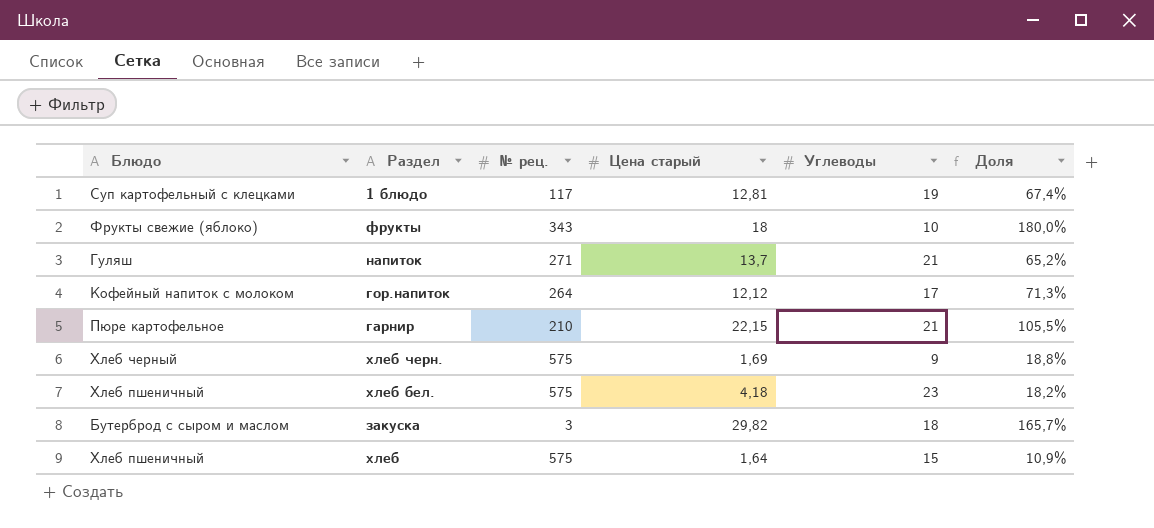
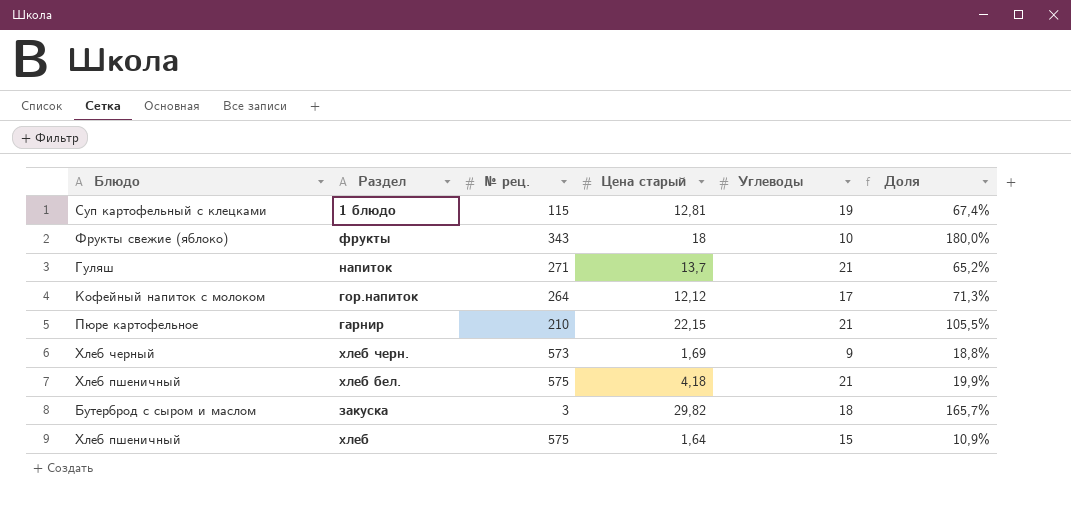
1 блюдо | № рец.: 117 -> 115
хлеб черн. | № рец.: 575 -> 573
хлеб бел. | Углеводы: 23 -> 21
хлеб бел. | Доля: 18,2% -> 19,9%

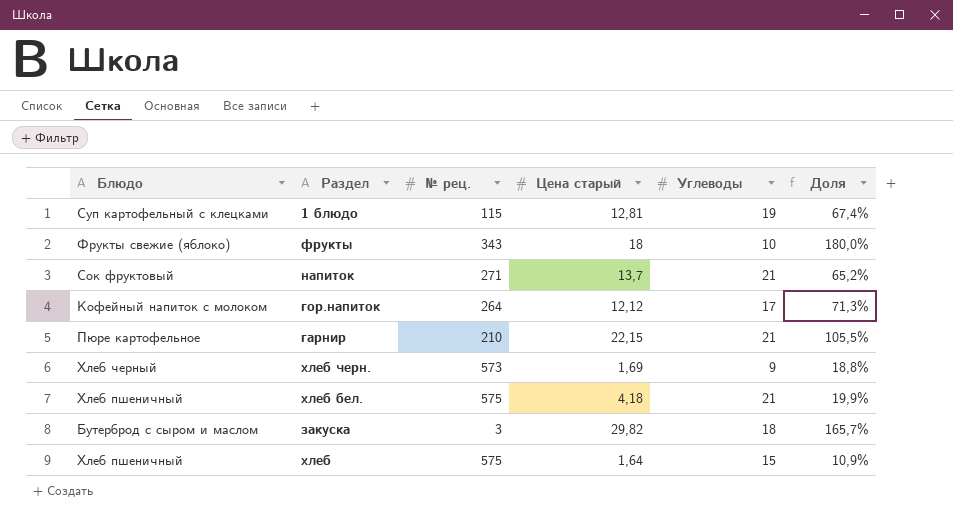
напиток | Блюдо: Гуляш -> Сок фруктовый

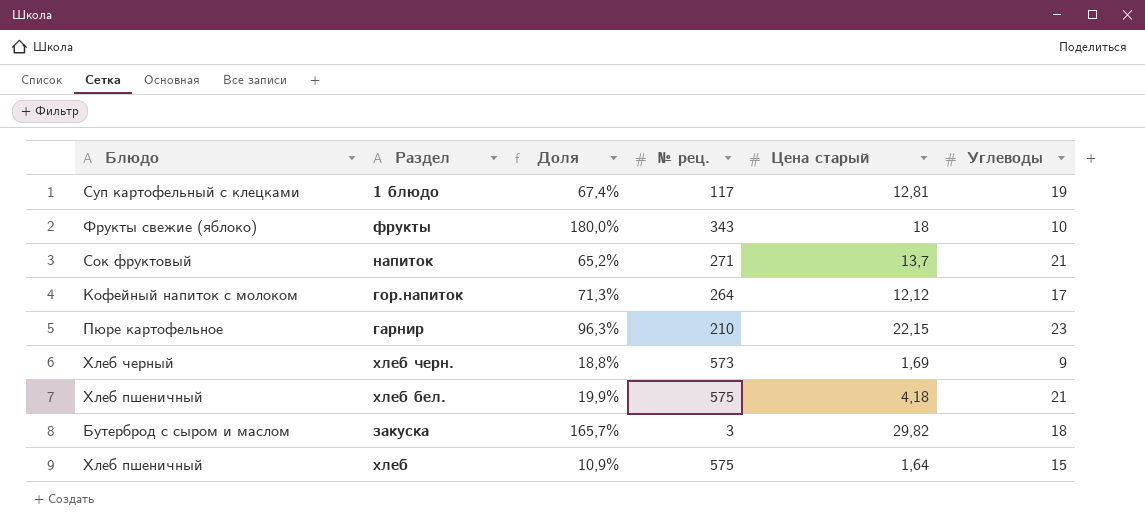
column Доля | position: 6 -> 3
1 блюдо | № рец.: 115 -> 117
гарнир | Доля: 105,5% -> 96,3%
гарнир | Углеводы: 21 -> 23

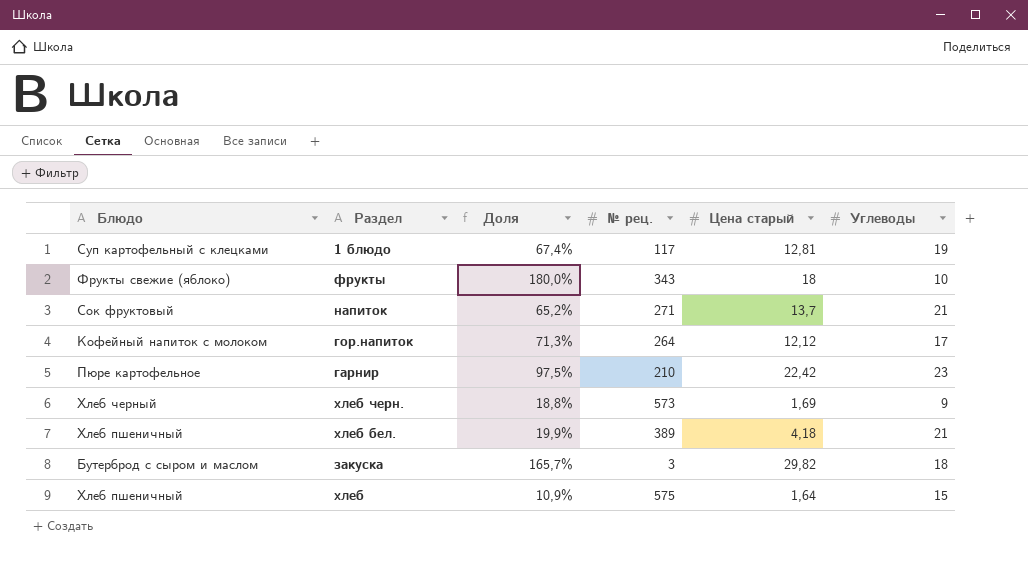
гарнир | Доля: 96,3% -> 97,5%
гарнир | Цена старый: 22,15 -> 22,42
хлеб бел. | № рец.: 575 -> 389

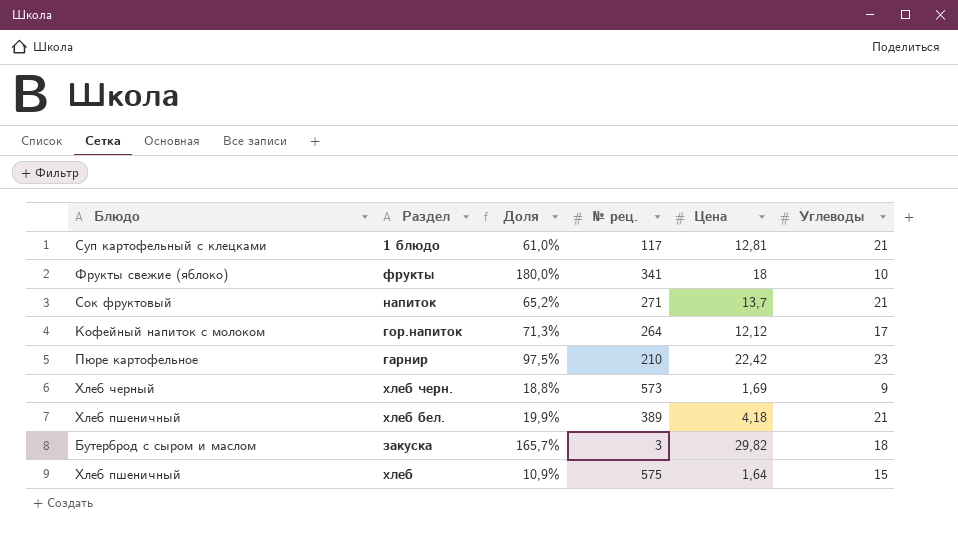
column name: Цена старый -> Цена
1 блюдо | Доля: 67,4% -> 61,0%
1 блюдо | Углеводы: 19 -> 21
фрукты | № рец.: 343 -> 341

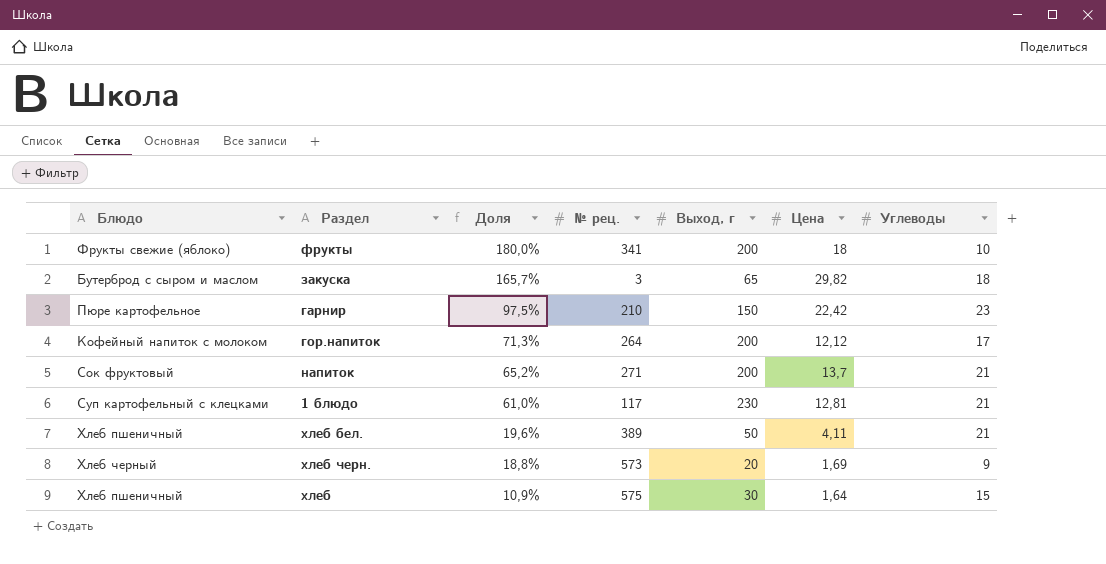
row order: none -> Доля descending
column Выход, г | position: none -> 5
хлеб бел. | Доля: 19,9% -> 19,6%
хлеб бел. | Цена: 4,18 -> 4,11

